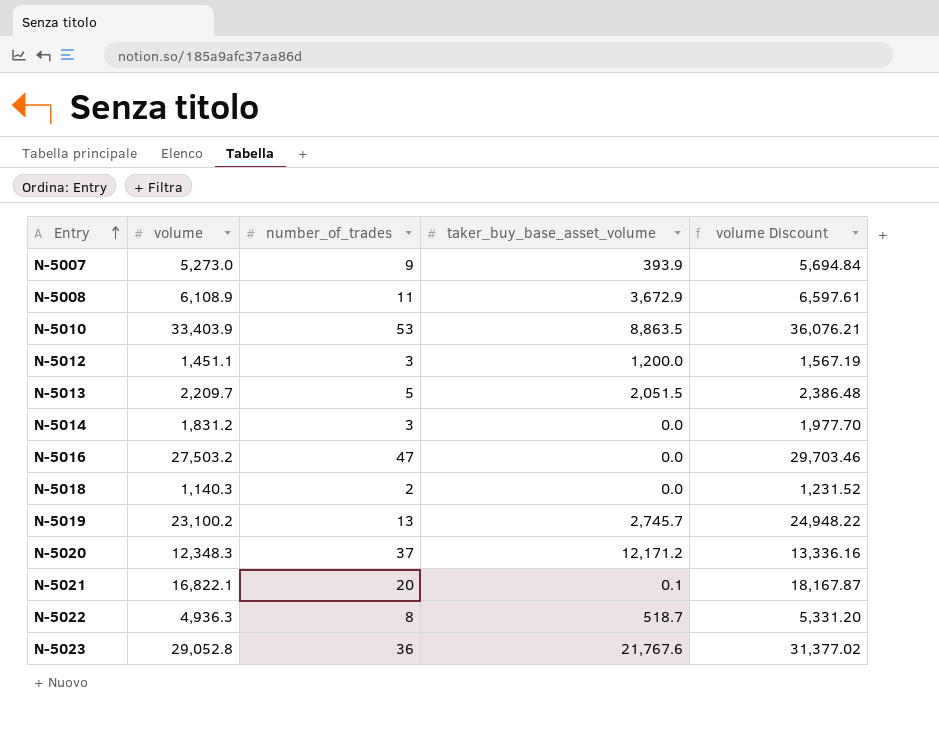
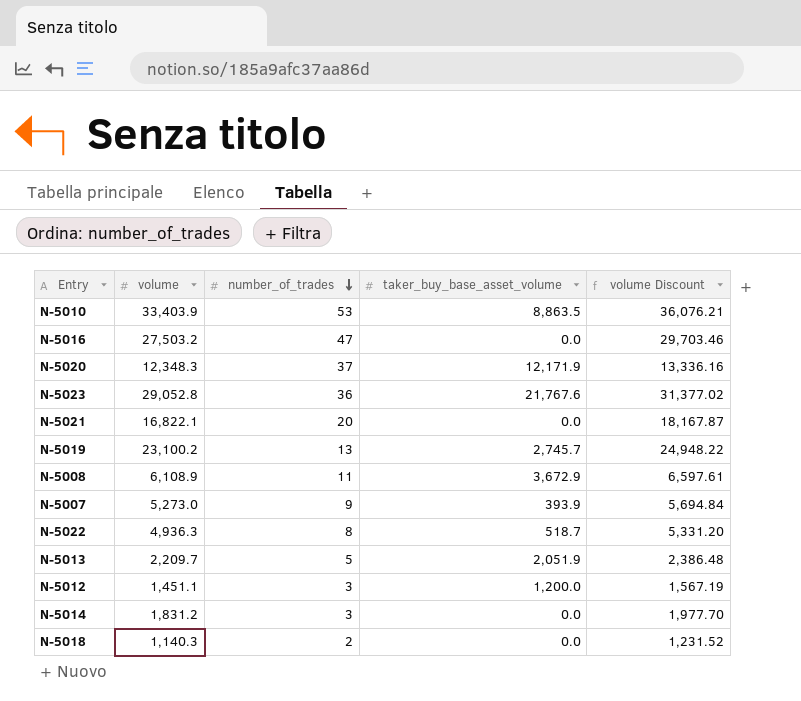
row order: Entry ascending -> number_of_trades descending
N-5020 | taker_buy_base_asset_volume: 12,171.2 -> 12,171.9
N-5021 | taker_buy_base_asset_volume: 0.1 -> 0.0
N-5013 | taker_buy_base_asset_volume: 2,051.5 -> 2,051.9

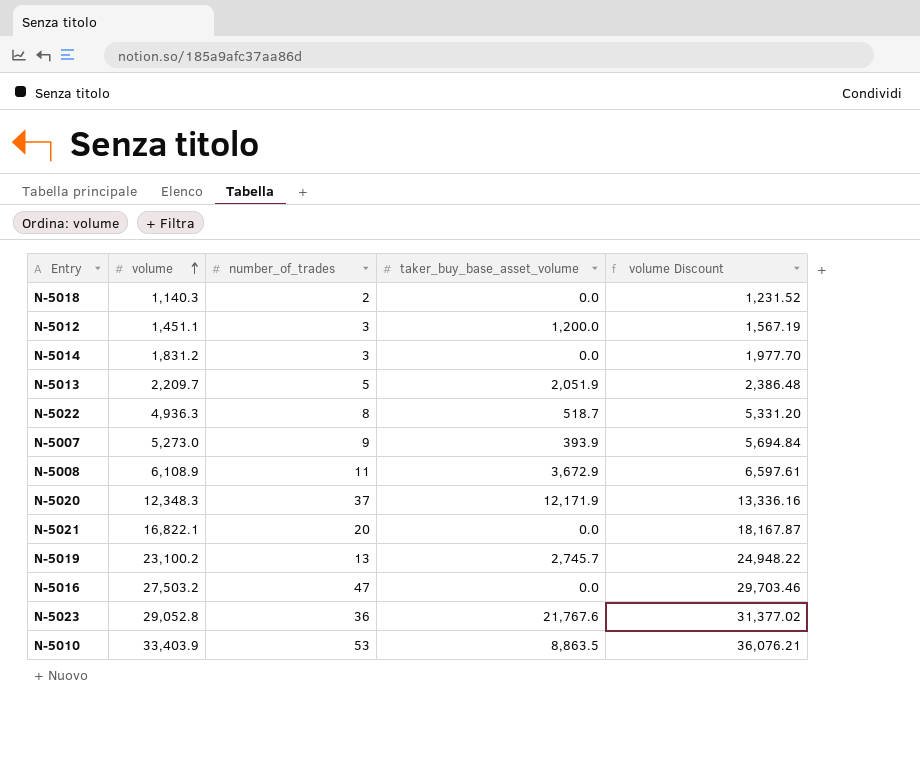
row order: number_of_trades descending -> volume ascending

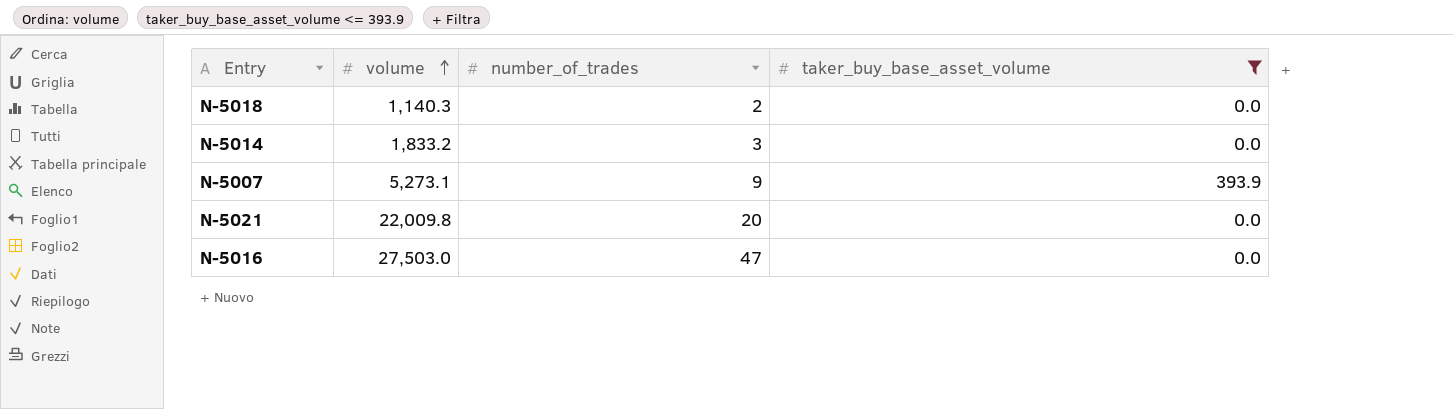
filter: none -> taker_buy_base_asset_volume <= 393.9
column volume Discount | formula: [volume] * 1.08 -> none
N-5014 | volume: 1,831.2 -> 1,833.2
N-5007 | volume: 5,273.0 -> 5,273.1
N-5021 | volume: 16,822.1 -> 22,009.8
N-5016 | volume: 27,503.2 -> 27,503.0

